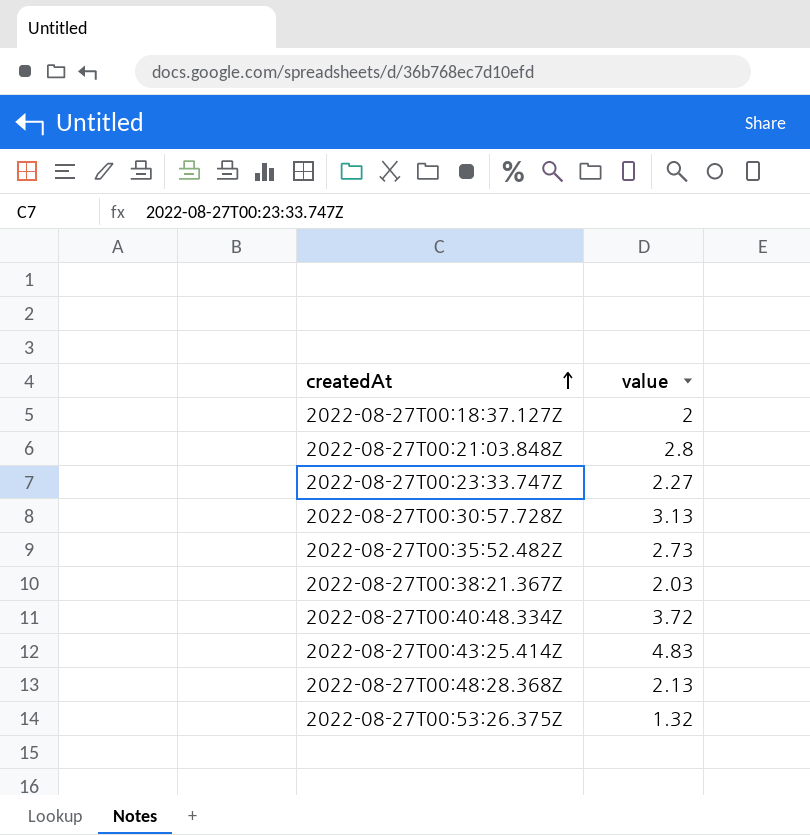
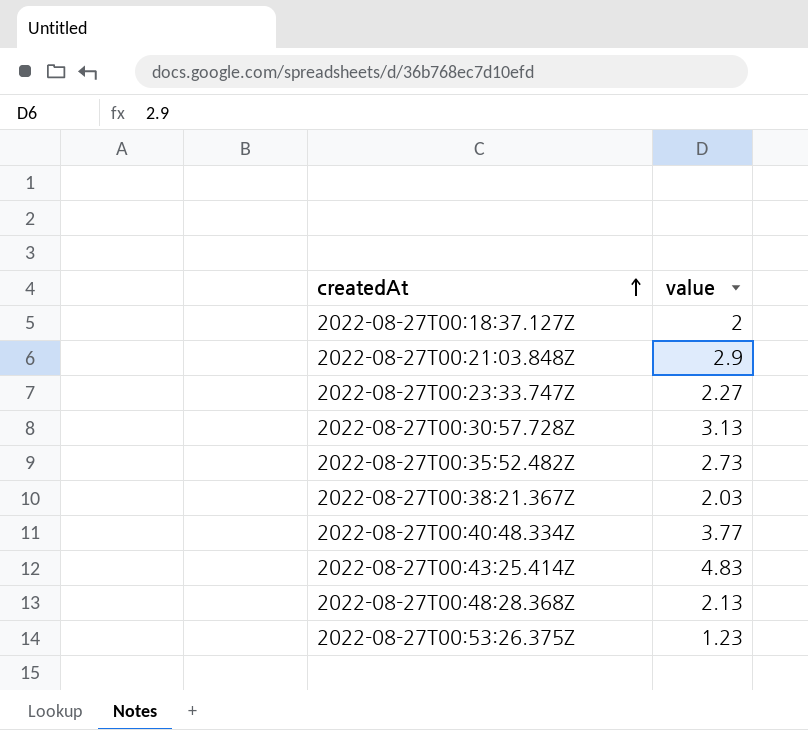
2022-08-27T00:21:03.848Z | value: 2.8 -> 2.9
2022-08-27T00:40:48.334Z | value: 3.72 -> 3.77
2022-08-27T00:53:26.375Z | value: 1.32 -> 1.23

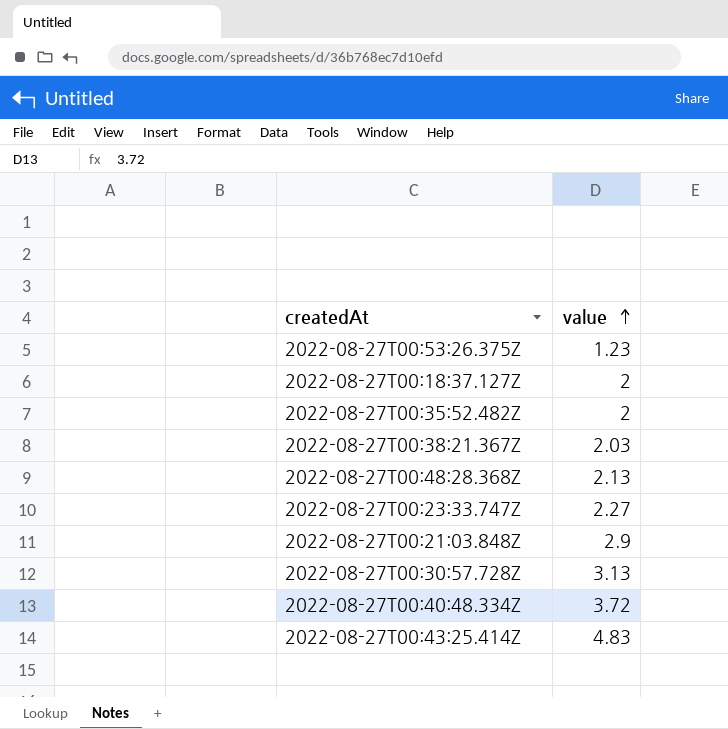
row order: createdAt ascending -> value ascending
2022-08-27T00:35:52.482Z | value: 2.73 -> 2
2022-08-27T00:40:48.334Z | value: 3.77 -> 3.72

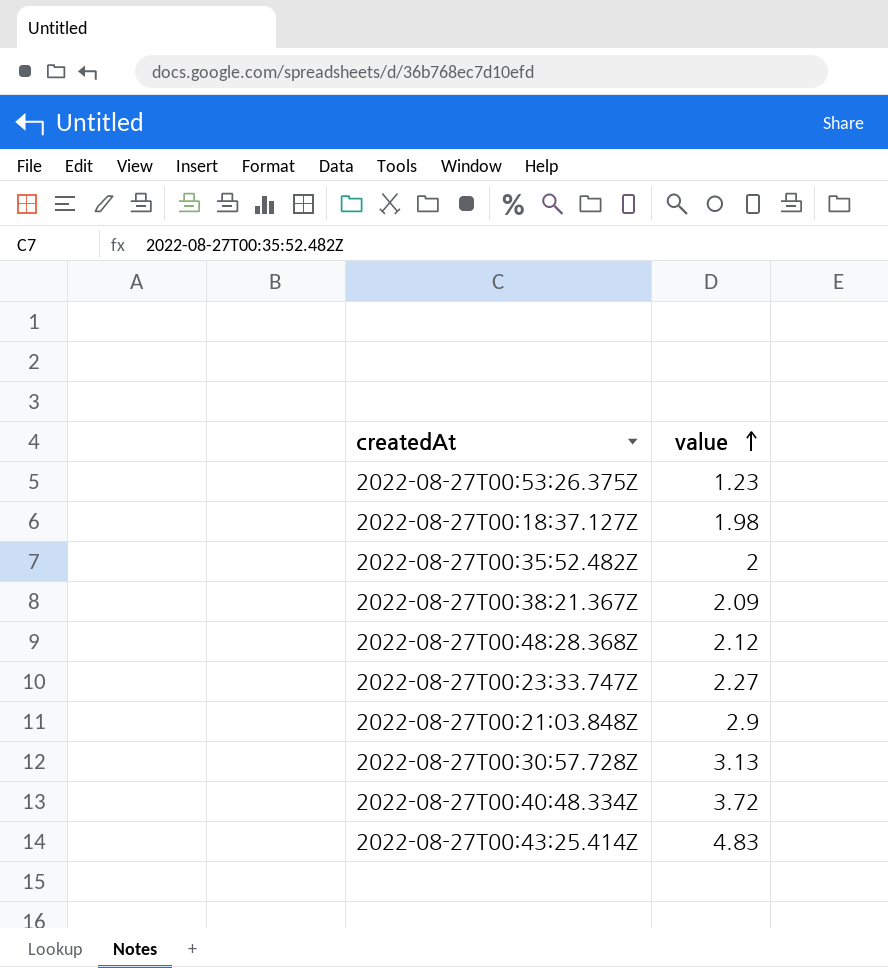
2022-08-27T00:18:37.127Z | value: 2 -> 1.98
2022-08-27T00:38:21.367Z | value: 2.03 -> 2.09
2022-08-27T00:48:28.368Z | value: 2.13 -> 2.12

